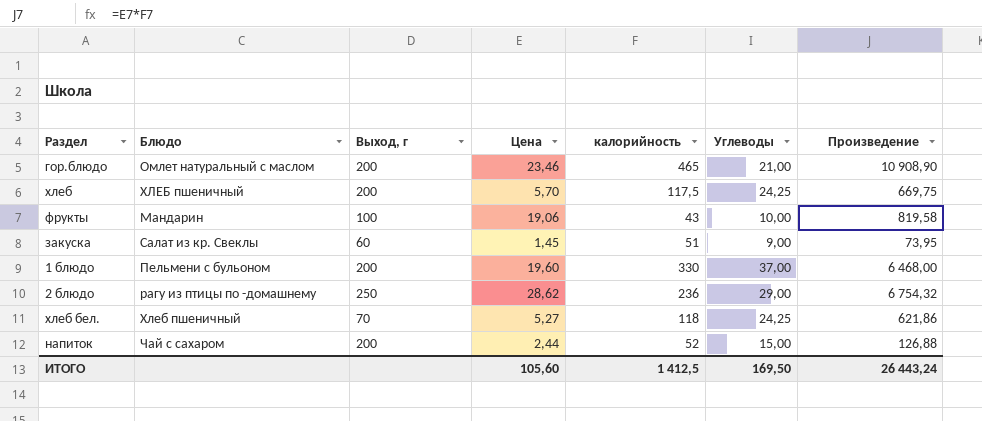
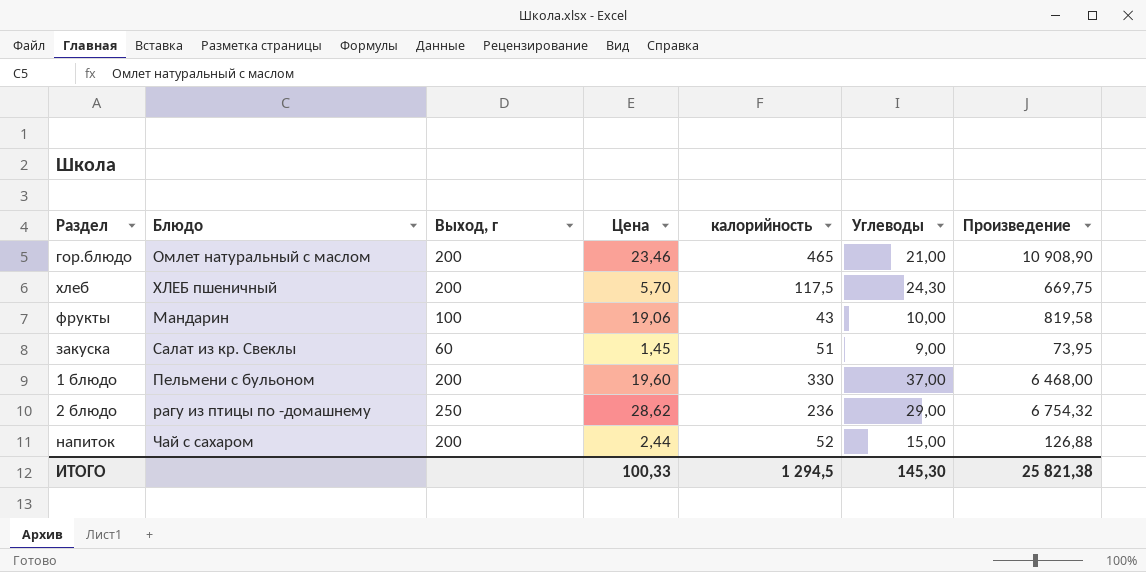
row хлеб бел.: Хлеб пшеничный | 70 | 5,27 | 118 | 24,25 | 621,86 -> none
хлеб | Углеводы: 24,25 -> 24,30
ИТОГО | Цена: 105,60 -> 100,33
ИТОГО | калорийность: 1 412,5 -> 1 294,5
ИТОГО | Углеводы: 169,50 -> 145,30
ИТОГО | Произведение: 26 443,24 -> 25 821,38

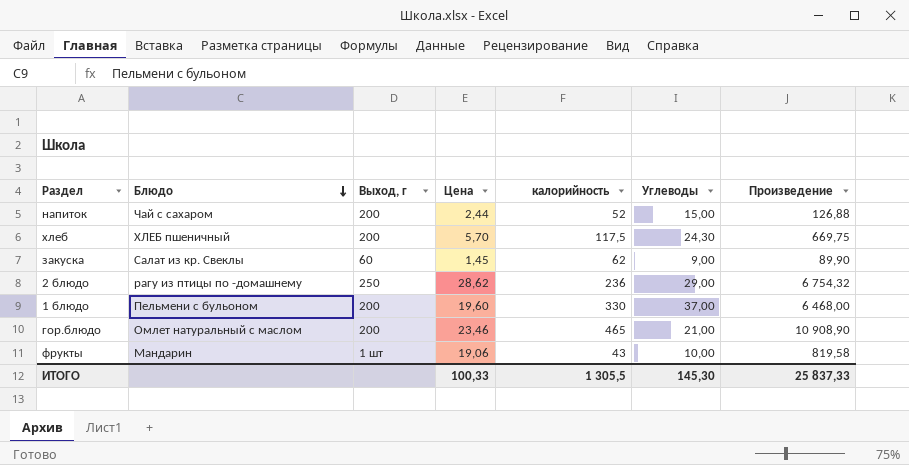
row order: none -> Блюдо descending
закуска | калорийность: 51 -> 62
закуска | Произведение: 73,95 -> 89,90
фрукты | Выход, г: 100 -> 1 шт
ИТОГО | калорийность: 1 294,5 -> 1 305,5
ИТОГО | Произведение: 25 821,38 -> 25 837,33

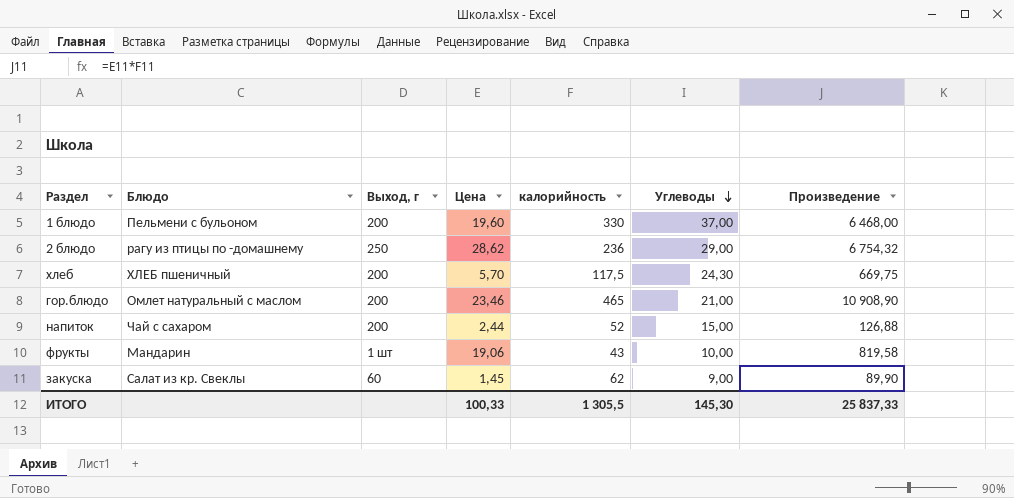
row order: Блюдо descending -> Углеводы descending

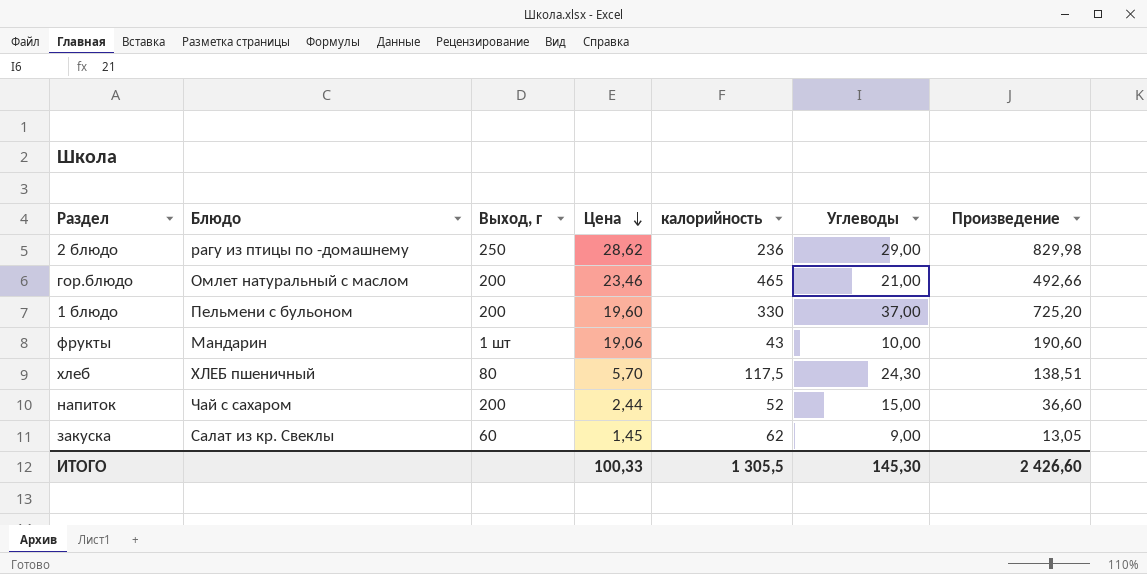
row order: Углеводы descending -> Цена descending
column Произведение | formula: [Цена] * [калорийность] -> [Цена] * [Углеводы]
хлеб | Выход, г: 200 -> 80
ИТОГО | Произведение: 25 837,33 -> 2 426,60

